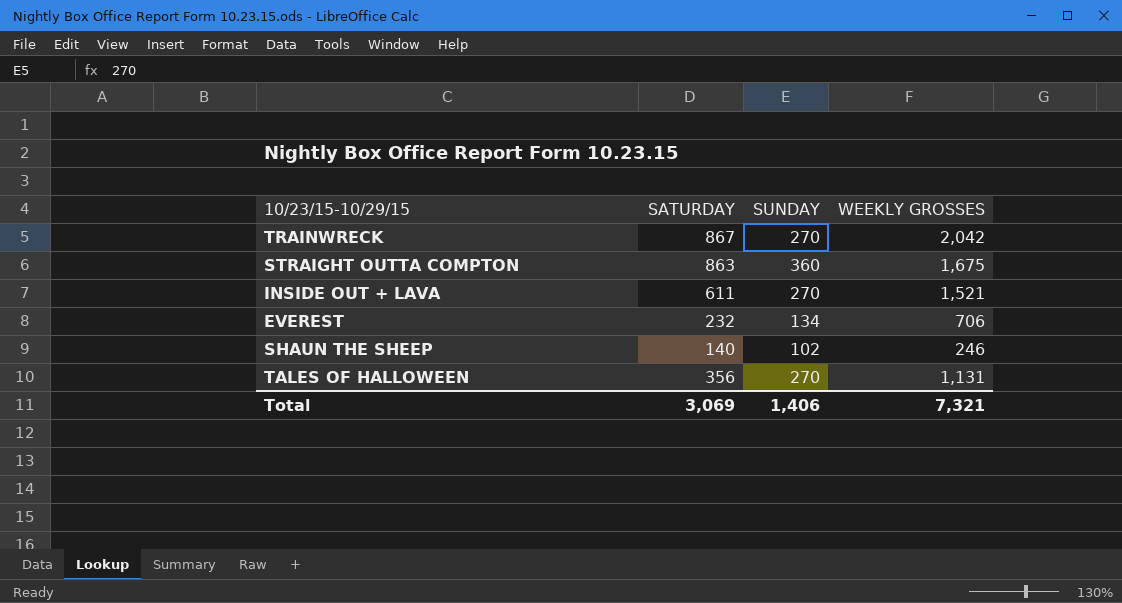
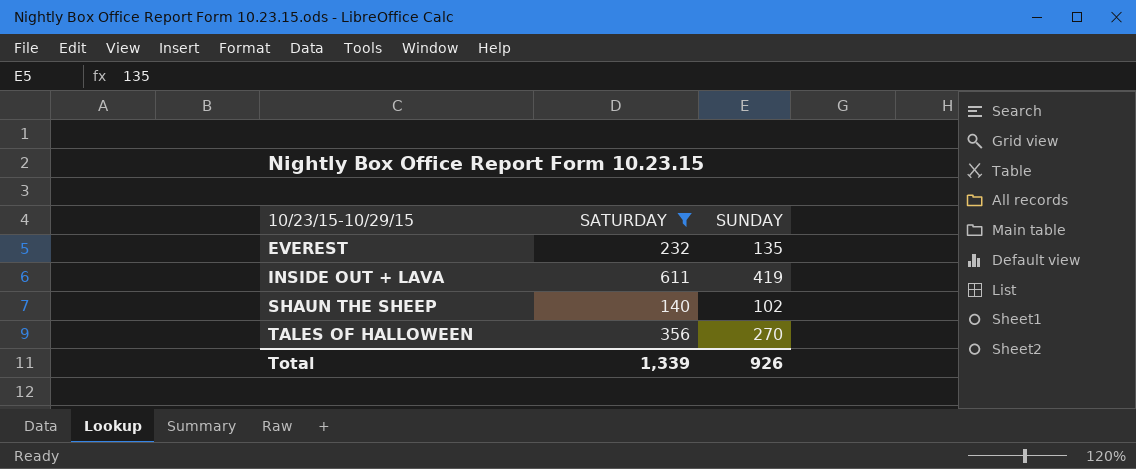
filter: none -> SATURDAY <= 611
row order: none -> 10/23/15-10/29/15 ascending
column WEEKLY GROSSES | position: 4 -> none
EVEREST | SUNDAY: 134 -> 135
INSIDE OUT + LAVA | SUNDAY: 270 -> 419
Total | SATURDAY: 3,069 -> 1,339
Total | SUNDAY: 1,406 -> 926

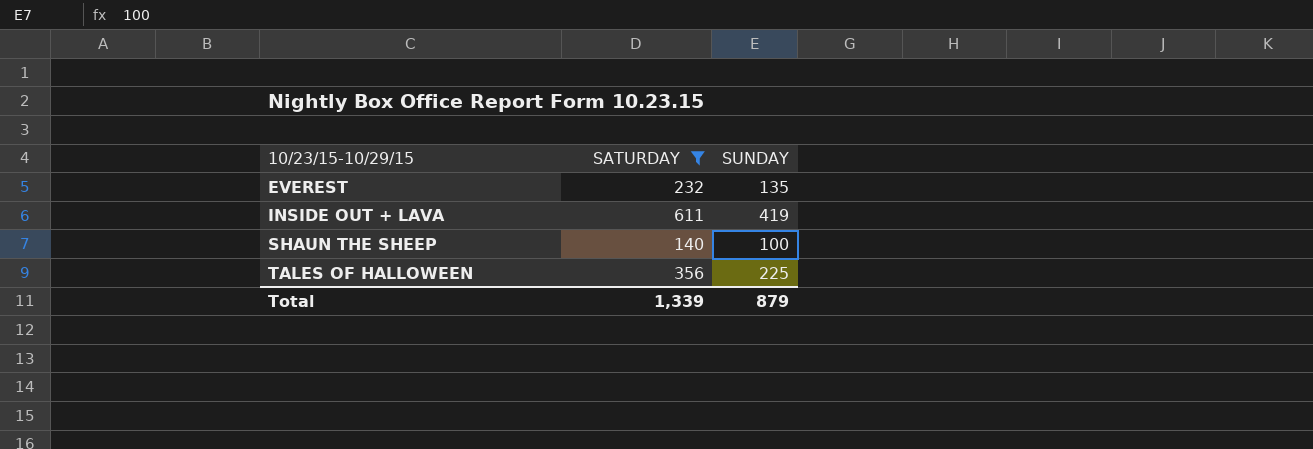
SHAUN THE SHEEP | SUNDAY: 102 -> 100
TALES OF HALLOWEEN | SUNDAY: 270 -> 225
Total | SUNDAY: 926 -> 879

